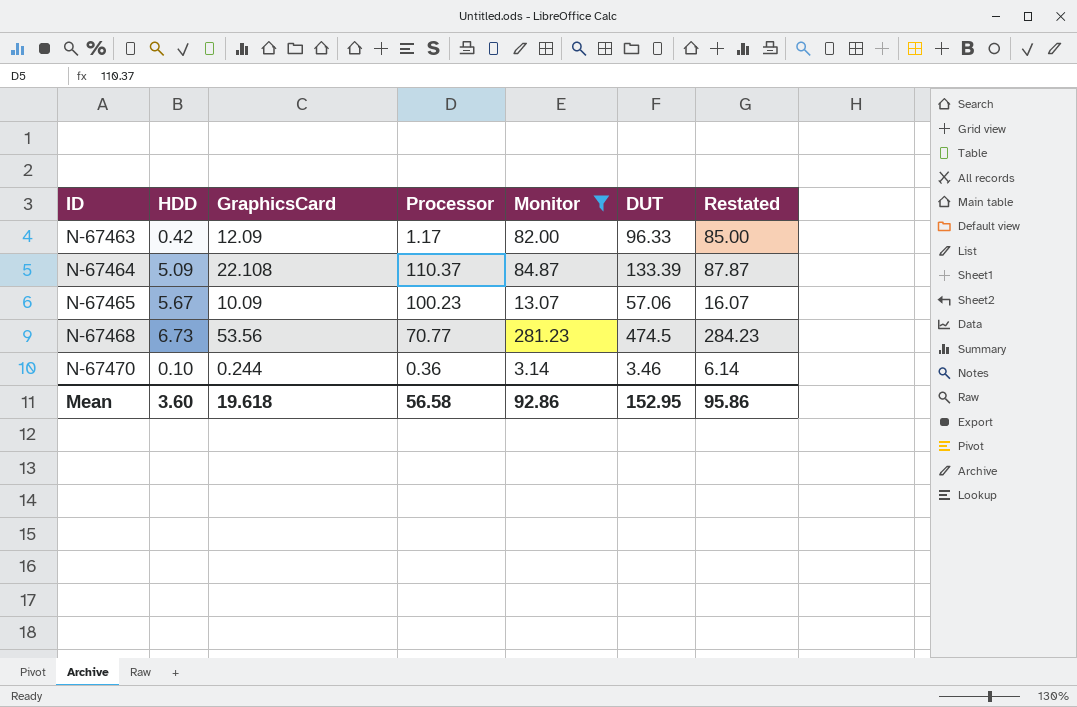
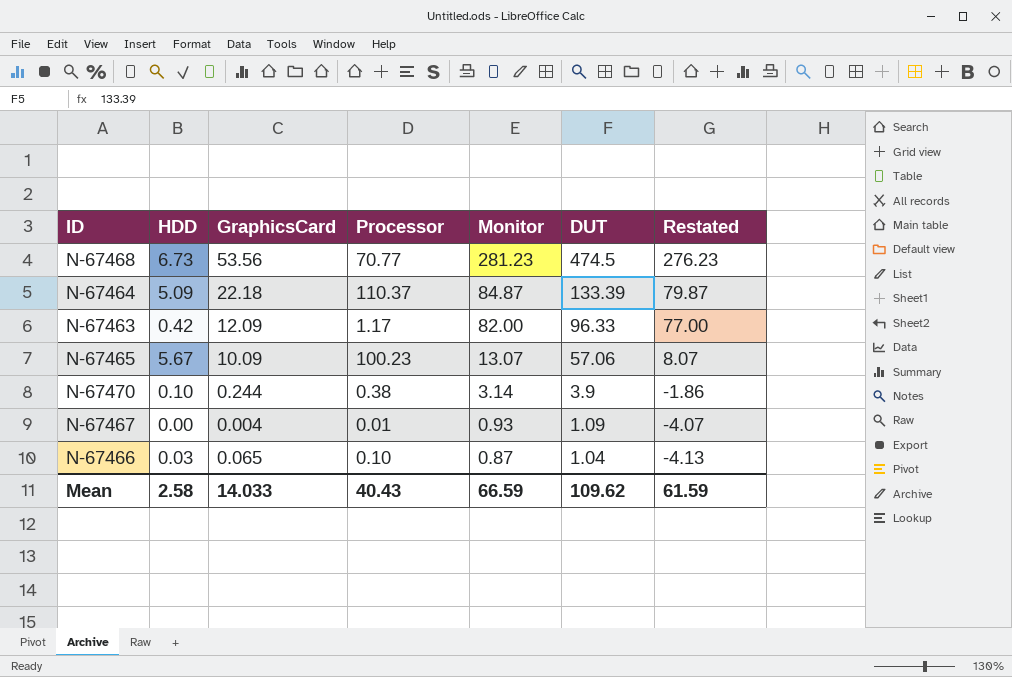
filter: Monitor >= 3.14 -> none
row order: ID ascending -> Monitor descending
column Restated | formula: [Monitor] + 3 -> [Monitor] - 5
N-67464 | GraphicsCard: 22.108 -> 22.18
N-67470 | Processor: 0.36 -> 0.38
N-67470 | DUT: 3.46 -> 3.9
Mean | HDD: 3.60 -> 2.58
Mean | GraphicsCard: 19.618 -> 14.033
Mean | Processor: 56.58 -> 40.43
Mean | Monitor: 92.86 -> 66.59
Mean | DUT: 152.95 -> 109.62
Mean | Restated: 95.86 -> 61.59

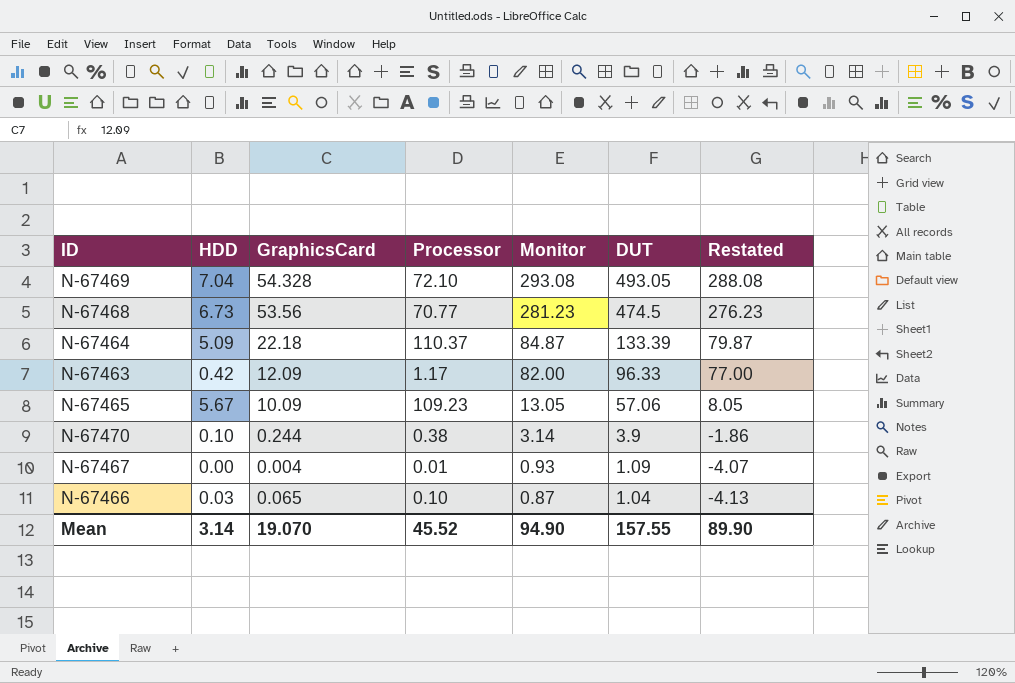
row N-67469: none -> 7.04 | 54.328 | 72.10 | 293.08 | 493.05 | 288.08
N-67465 | Processor: 100.23 -> 109.23
N-67465 | Monitor: 13.07 -> 13.05
N-67465 | Restated: 8.07 -> 8.05
Mean | HDD: 2.58 -> 3.14
Mean | GraphicsCard: 14.033 -> 19.070
Mean | Processor: 40.43 -> 45.52
Mean | Monitor: 66.59 -> 94.90
Mean | DUT: 109.62 -> 157.55
Mean | Restated: 61.59 -> 89.90

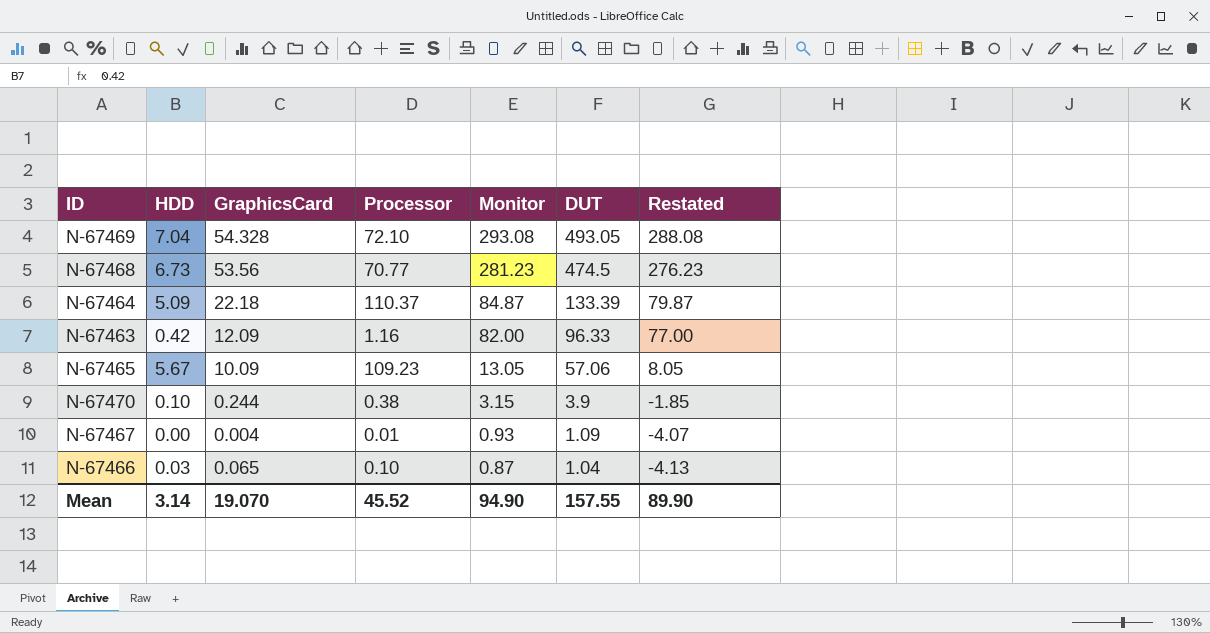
N-67463 | Processor: 1.17 -> 1.16
N-67470 | Monitor: 3.14 -> 3.15
N-67470 | Restated: -1.86 -> -1.85

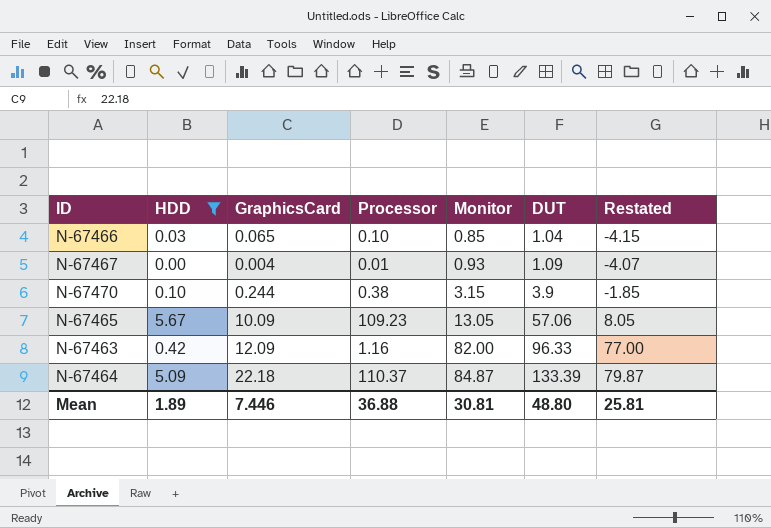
filter: none -> HDD <= 5.67
row order: Monitor descending -> Monitor ascending
N-67466 | Monitor: 0.87 -> 0.85
N-67466 | Restated: -4.13 -> -4.15
Mean | HDD: 3.14 -> 1.89
Mean | GraphicsCard: 19.070 -> 7.446
Mean | Processor: 45.52 -> 36.88
Mean | Monitor: 94.90 -> 30.81
Mean | DUT: 157.55 -> 48.80
Mean | Restated: 89.90 -> 25.81

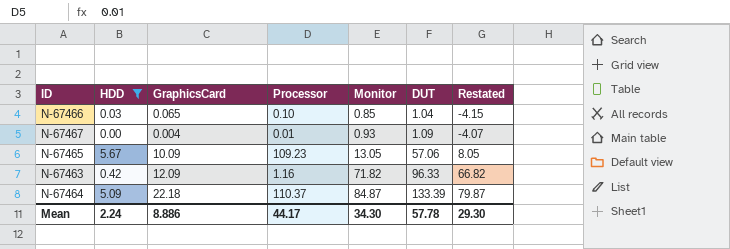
row N-67470: 0.10 | 0.244 | 0.38 | 3.15 | 3.9 | -1.85 -> none
N-67463 | Monitor: 82.00 -> 71.82
N-67463 | Restated: 77.00 -> 66.82
Mean | HDD: 1.89 -> 2.24
Mean | GraphicsCard: 7.446 -> 8.886
Mean | Processor: 36.88 -> 44.17
Mean | Monitor: 30.81 -> 34.30
Mean | DUT: 48.80 -> 57.78
Mean | Restated: 25.81 -> 29.30

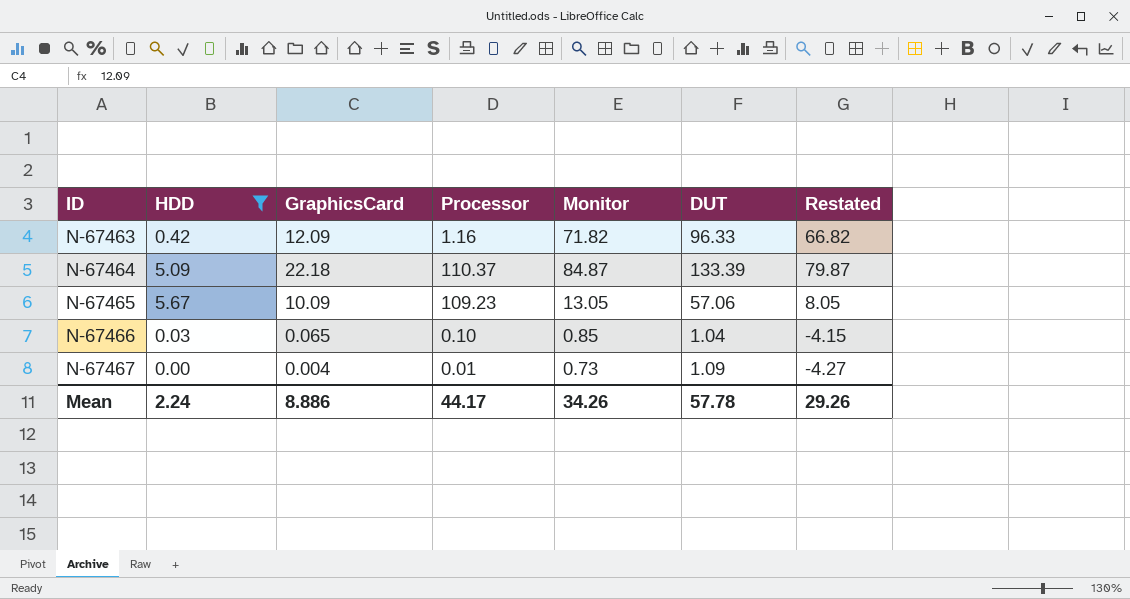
row order: Monitor ascending -> ID ascending
N-67467 | Monitor: 0.93 -> 0.73
N-67467 | Restated: -4.07 -> -4.27
Mean | Monitor: 34.30 -> 34.26
Mean | Restated: 29.30 -> 29.26

